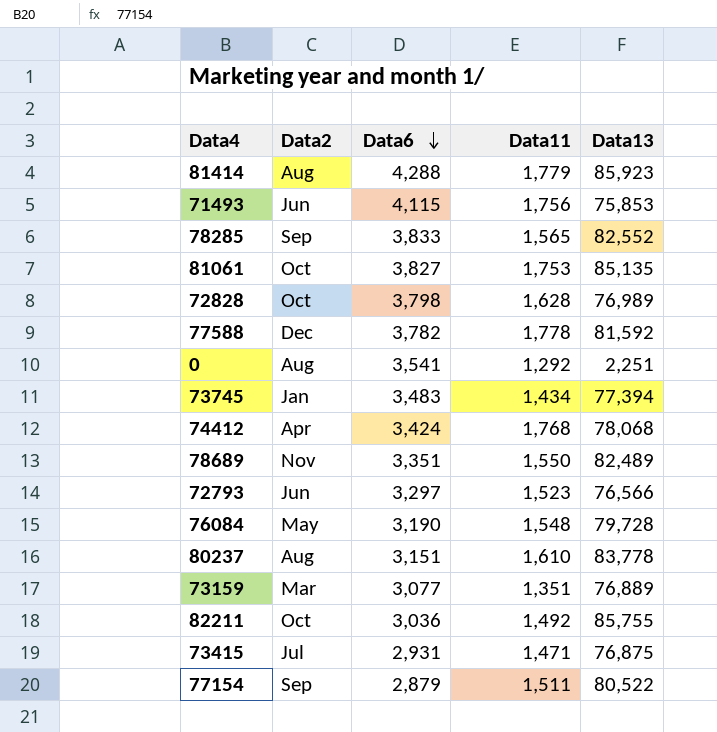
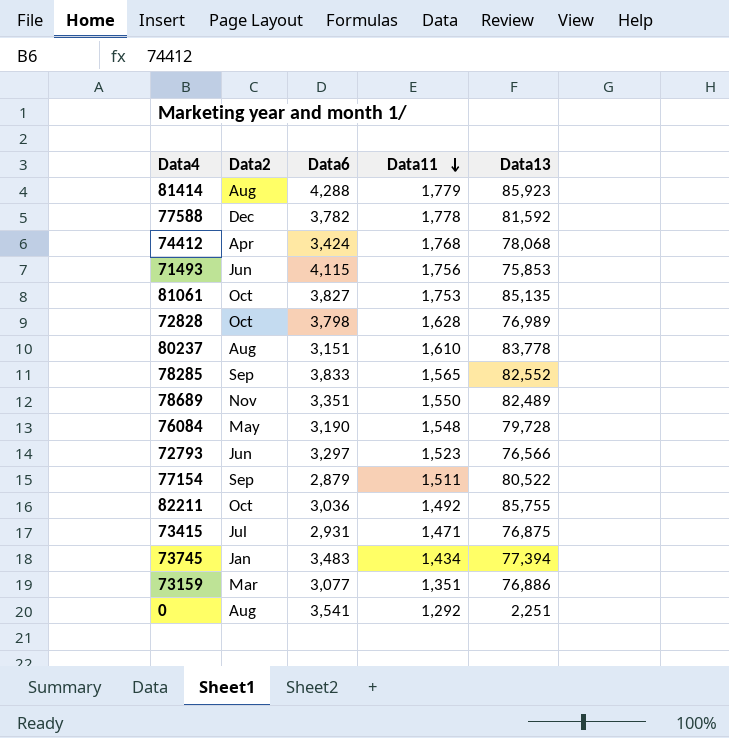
row order: Data6 descending -> Data11 descending
73159 | Data13: 76,889 -> 76,886

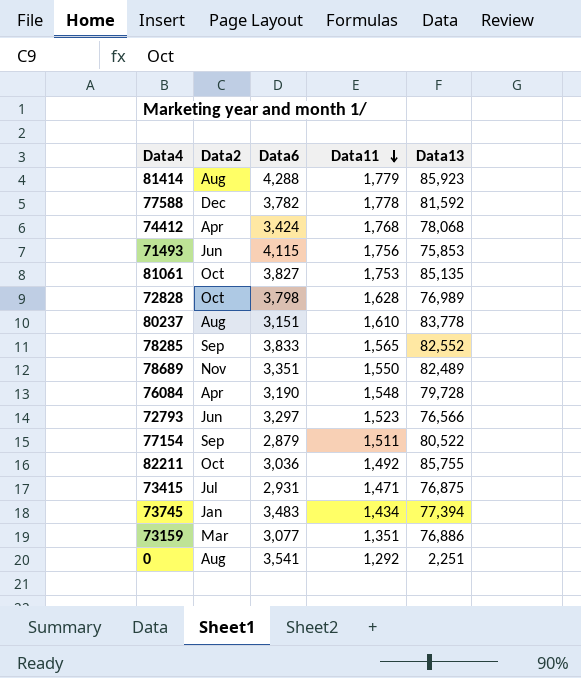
76084 | Data2: May -> Apr

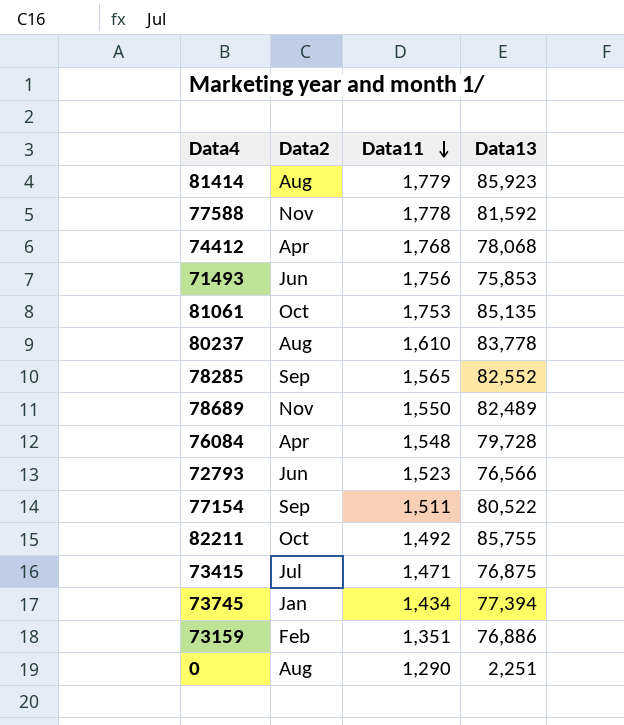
column Data6 | position: 3 -> none
row 72828: Oct | 3,798 | 1,628 | 76,989 -> none
77588 | Data2: Dec -> Nov
73159 | Data2: Mar -> Feb
0 | Data11: 1,292 -> 1,290

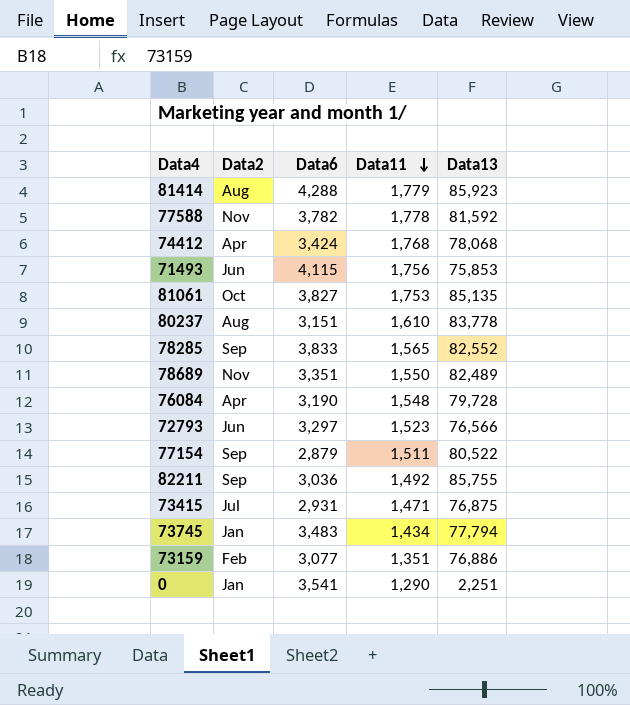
column Data6 | position: none -> 3
82211 | Data2: Oct -> Sep
73745 | Data13: 77,394 -> 77,794
0 | Data2: Aug -> Jan

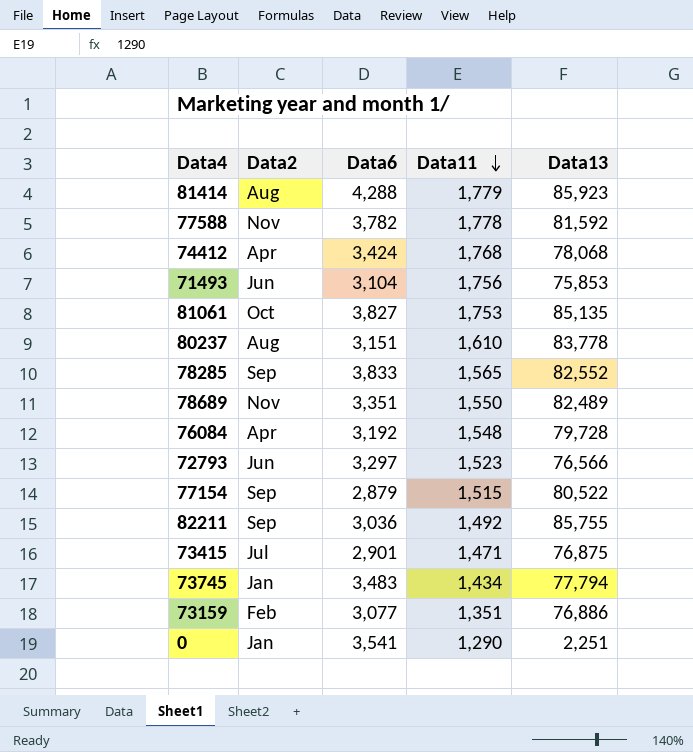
71493 | Data6: 4,115 -> 3,104
76084 | Data6: 3,190 -> 3,192
77154 | Data11: 1,511 -> 1,515
73415 | Data6: 2,931 -> 2,901

